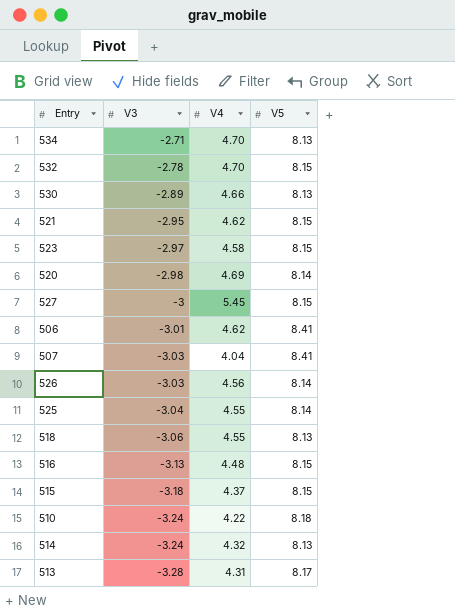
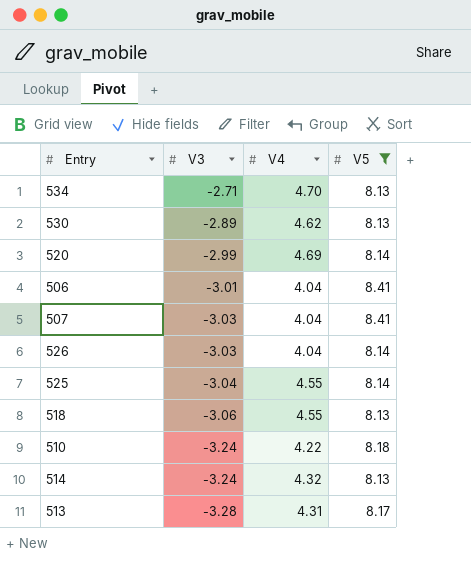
filter: none -> V5 != 8.15
530 | V4: 4.66 -> 4.62
520 | V3: -2.98 -> -2.99
506 | V4: 4.62 -> 4.04
526 | V4: 4.56 -> 4.04

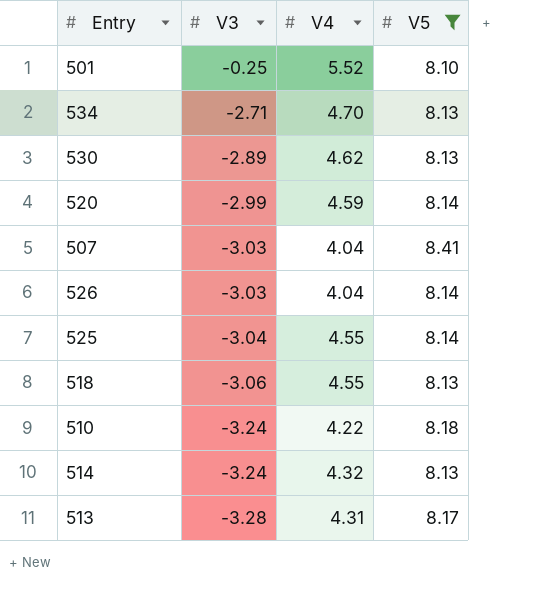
row 506: -3.01 | 4.04 | 8.41 -> none
row 501: none -> -0.25 | 5.52 | 8.10
520 | V4: 4.69 -> 4.59

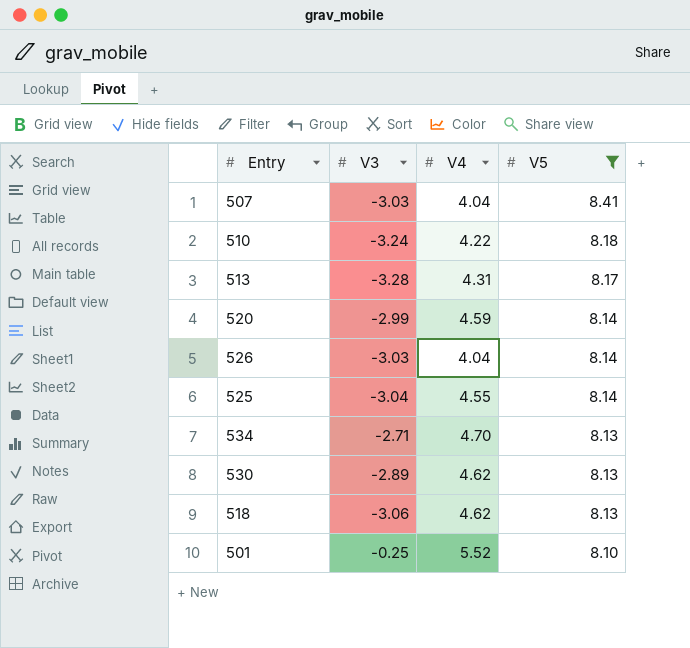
row order: V3 descending -> V5 descending
row 514: -3.24 | 4.32 | 8.13 -> none
518 | V4: 4.55 -> 4.62

